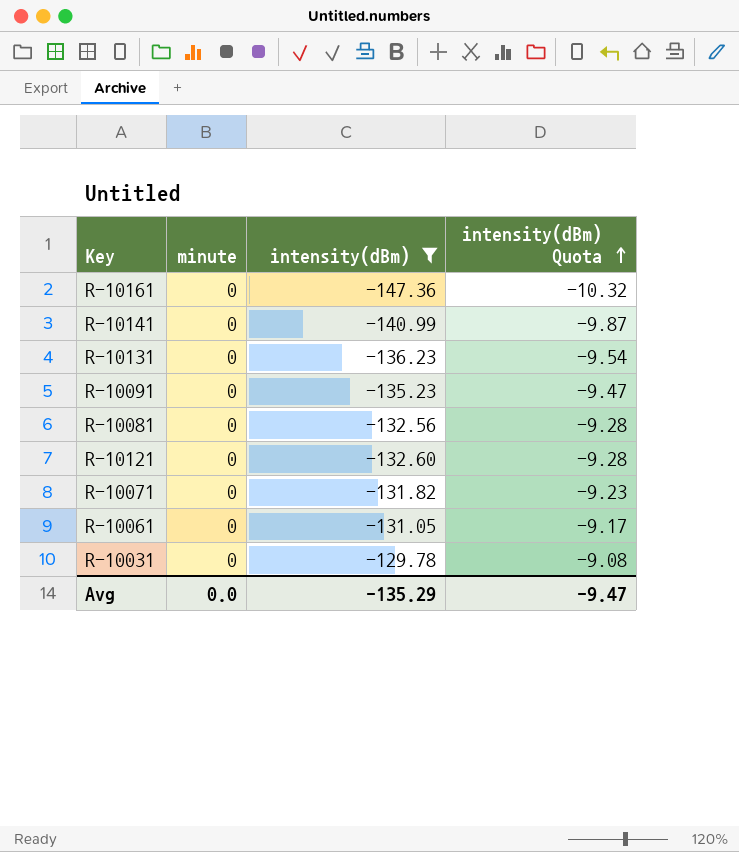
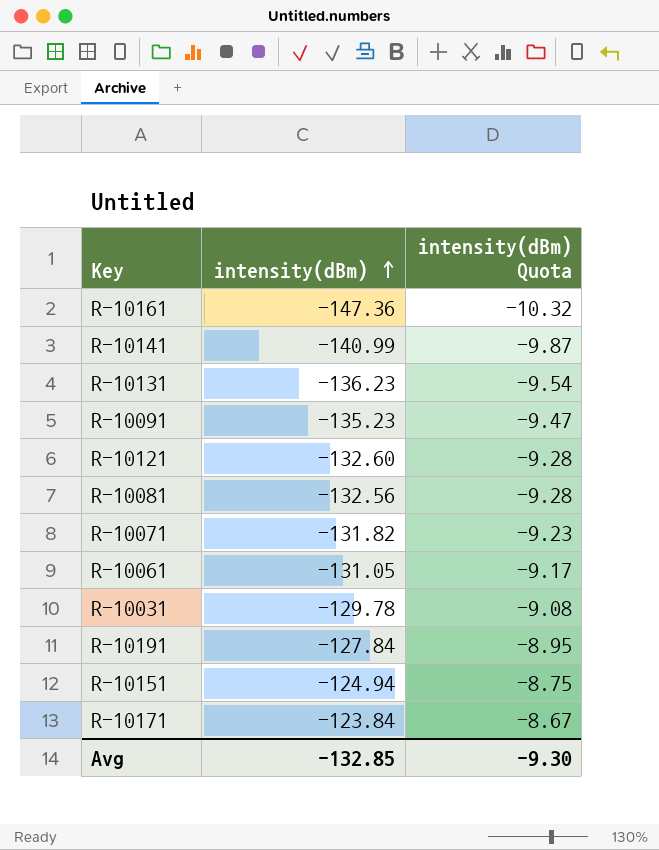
filter: intensity(dBm) <= -129.78 -> none
row order: intensity(dBm) Quota ascending -> intensity(dBm) ascending
column minute | position: 2 -> none
Avg | intensity(dBm): -135.29 -> -132.85
Avg | intensity(dBm) Quota: -9.47 -> -9.30

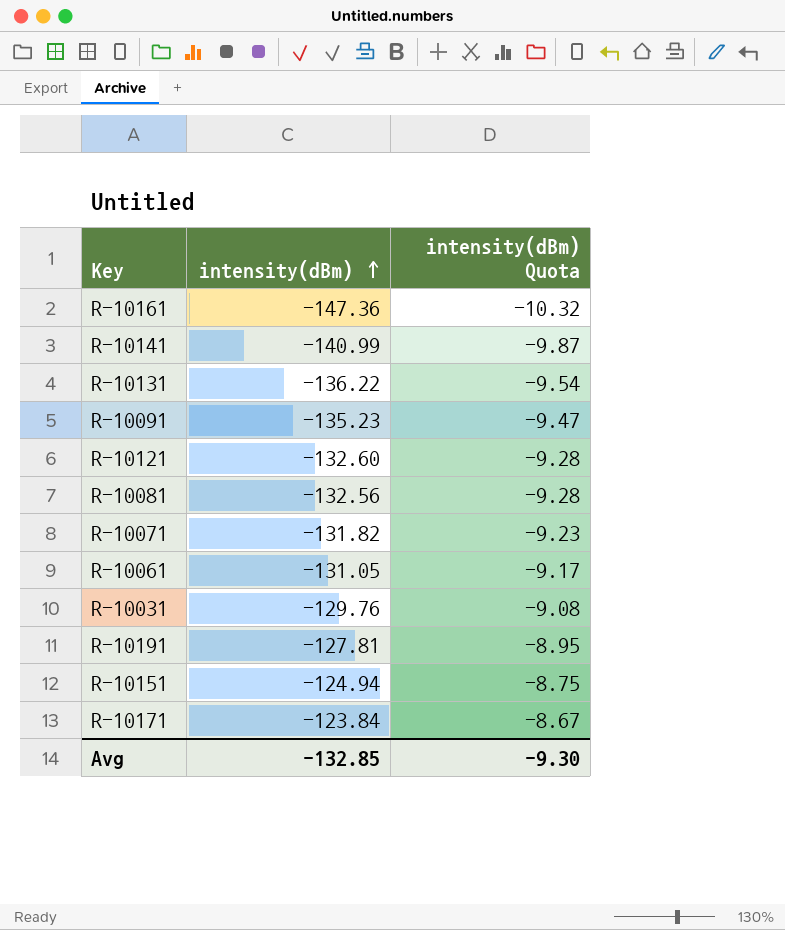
R-10131 | intensity(dBm): -136.23 -> -136.22
R-10031 | intensity(dBm): -129.78 -> -129.76
R-10191 | intensity(dBm): -127.84 -> -127.81

